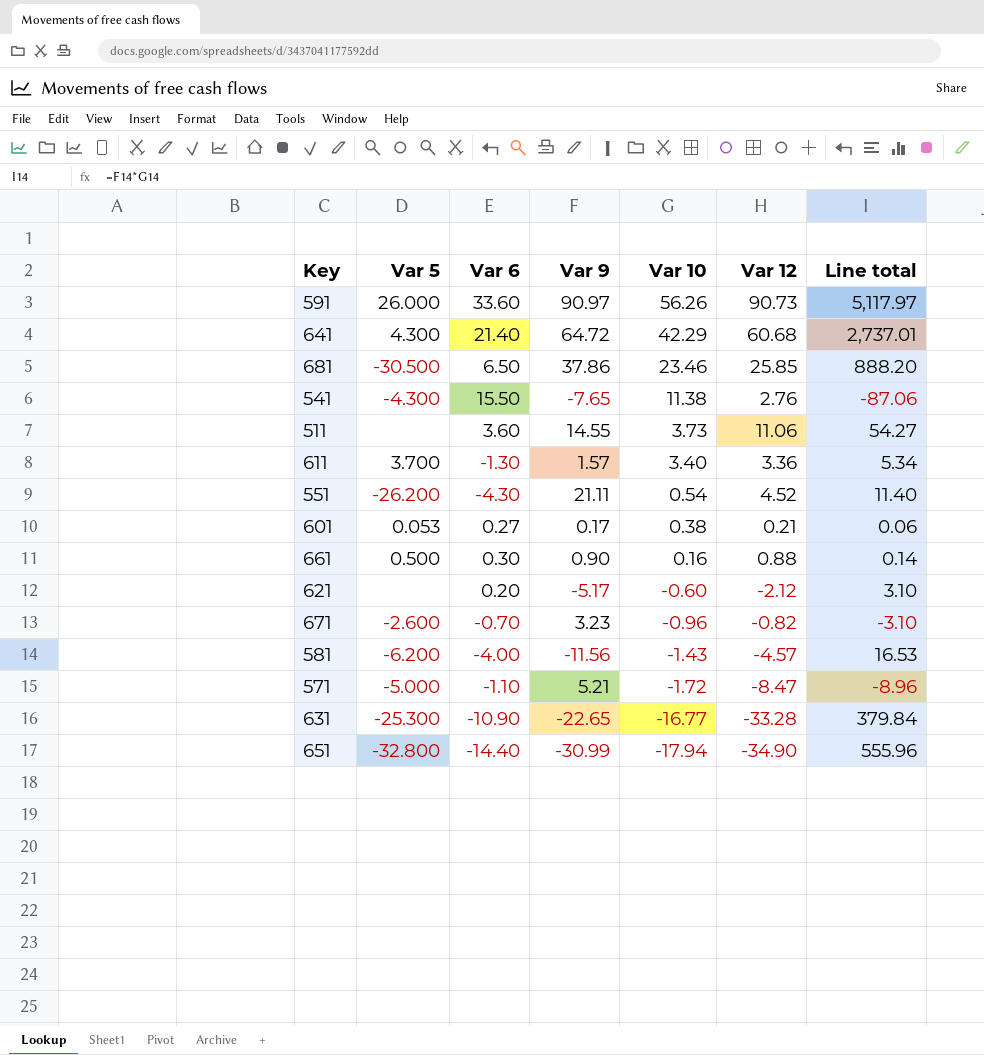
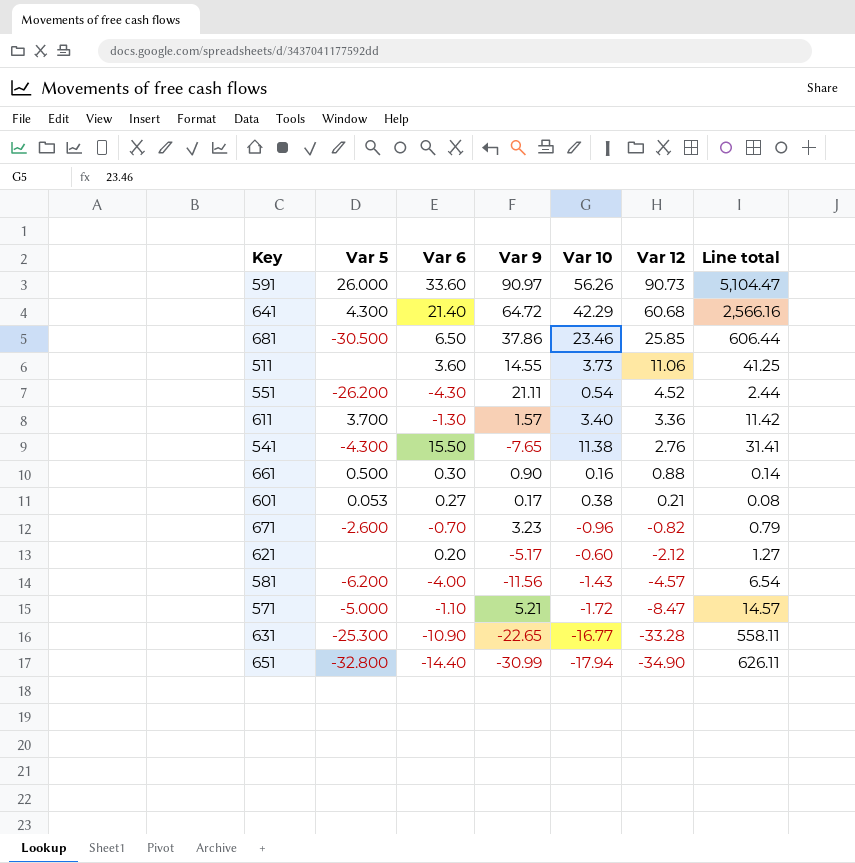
row order: Var 10 descending -> Var 12 descending
column Line total | formula: [Var 9] * [Var 10] -> [Var 10] * [Var 12]

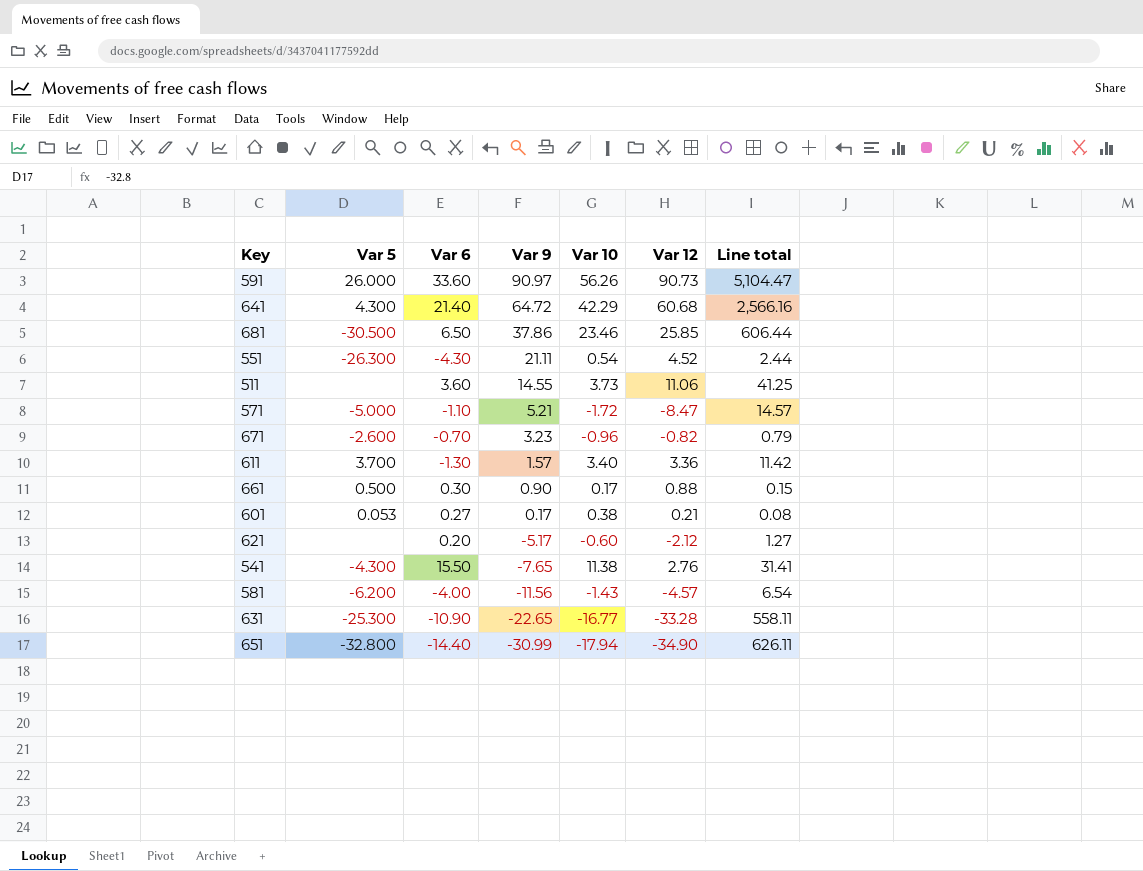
row order: Var 12 descending -> Var 9 descending
551 | Var 5: -26.200 -> -26.300
661 | Var 10: 0.16 -> 0.17
661 | Line total: 0.14 -> 0.15

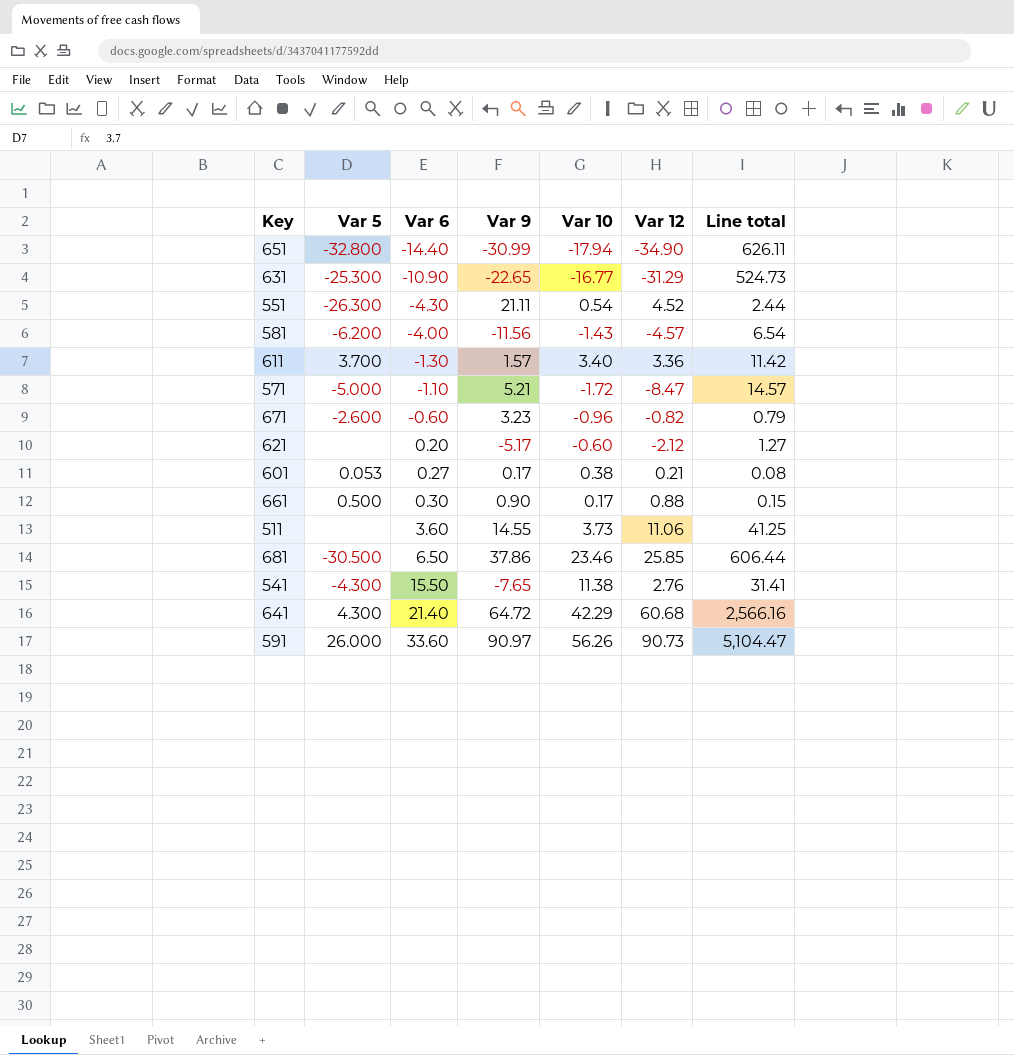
row order: Var 9 descending -> Var 6 ascending
631 | Var 12: -33.28 -> -31.29
631 | Line total: 558.11 -> 524.73
671 | Var 6: -0.70 -> -0.60

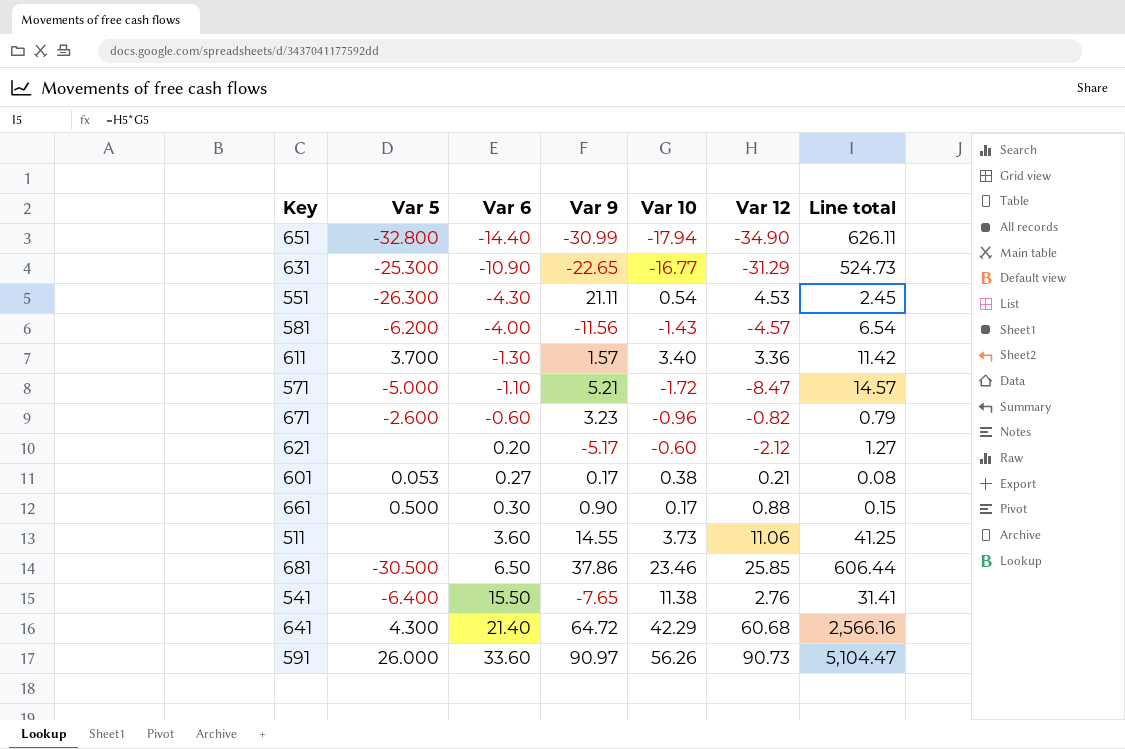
551 | Var 12: 4.52 -> 4.53
551 | Line total: 2.44 -> 2.45
541 | Var 5: -4.300 -> -6.400

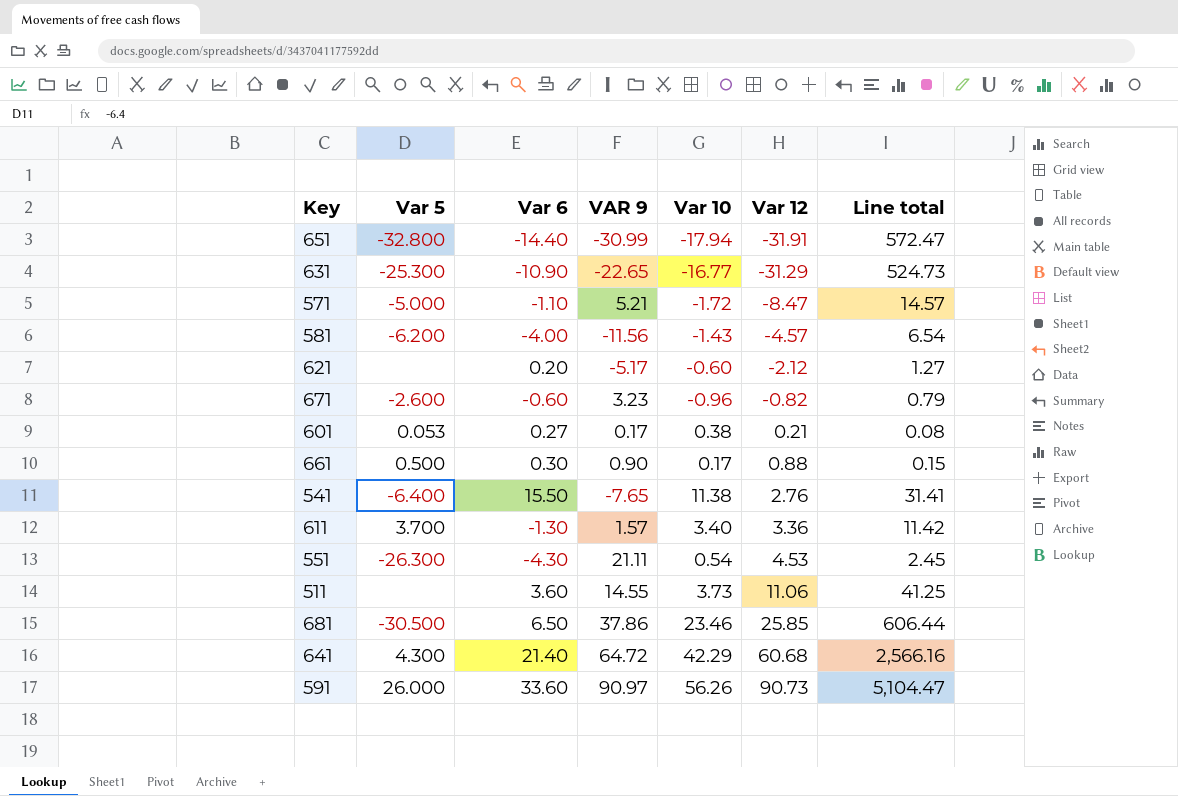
row order: Var 6 ascending -> Var 12 ascending
column name: Var 9 -> VAR 9
651 | Var 12: -34.90 -> -31.91
651 | Line total: 626.11 -> 572.47

